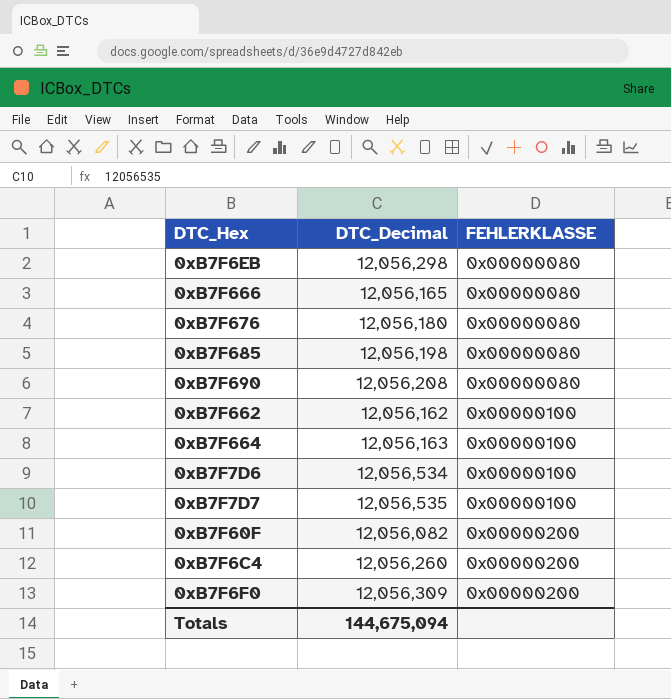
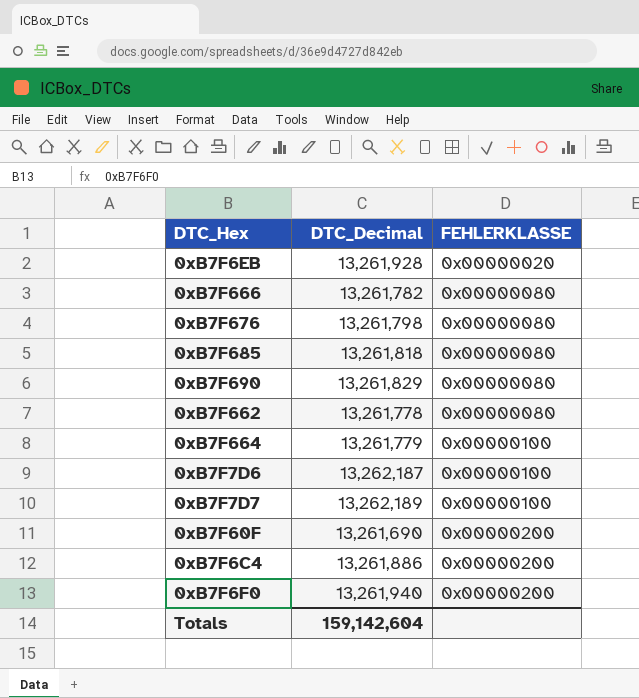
0xB7F6EB | DTC_Decimal: 12,056,298 -> 13,261,928
0xB7F6EB | FEHLERKLASSE: 0x00000080 -> 0x00000020
0xB7F666 | DTC_Decimal: 12,056,165 -> 13,261,782
0xB7F676 | DTC_Decimal: 12,056,180 -> 13,261,798
0xB7F685 | DTC_Decimal: 12,056,198 -> 13,261,818
0xB7F690 | DTC_Decimal: 12,056,208 -> 13,261,829
0xB7F662 | DTC_Decimal: 12,056,162 -> 13,261,778
0xB7F662 | FEHLERKLASSE: 0x00000100 -> 0x00000080
0xB7F664 | DTC_Decimal: 12,056,163 -> 13,261,779
0xB7F7D6 | DTC_Decimal: 12,056,534 -> 13,262,187
0xB7F7D7 | DTC_Decimal: 12,056,535 -> 13,262,189
0xB7F60F | DTC_Decimal: 12,056,082 -> 13,261,690
0xB7F6C4 | DTC_Decimal: 12,056,260 -> 13,261,886
0xB7F6F0 | DTC_Decimal: 12,056,309 -> 13,261,940
Totals | DTC_Decimal: 144,675,094 -> 159,142,604

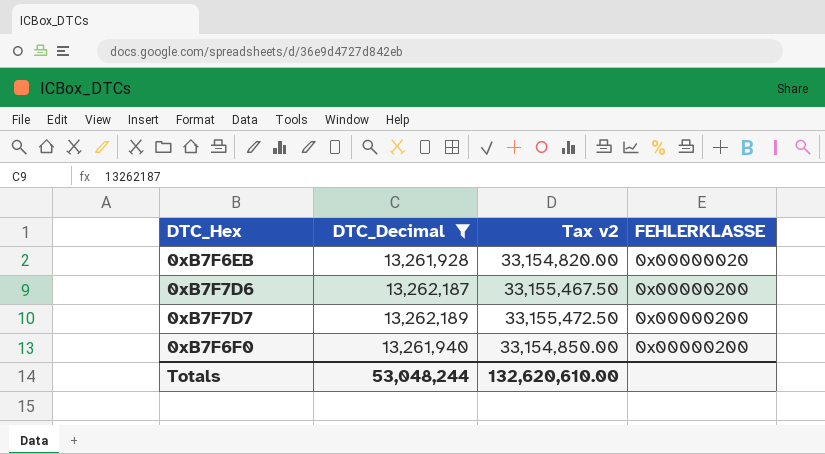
filter: none -> DTC_Decimal >= 13,261,928
column Tax v2 | formula: none -> [DTC_Decimal] * 2.5
0xB7F7D6 | FEHLERKLASSE: 0x00000100 -> 0x00000200
0xB7F7D7 | FEHLERKLASSE: 0x00000100 -> 0x00000200
Totals | DTC_Decimal: 159,142,604 -> 53,048,244

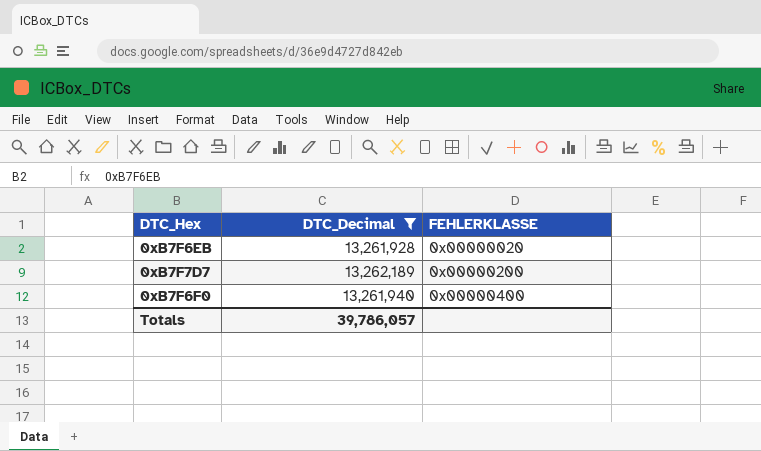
column Tax v2 | formula: [DTC_Decimal] * 2.5 -> none
row 0xB7F7D6: 13,262,187 | 33,155,467.50 | 0x00000200 -> none
0xB7F6F0 | FEHLERKLASSE: 0x00000200 -> 0x00000400
Totals | DTC_Decimal: 53,048,244 -> 39,786,057

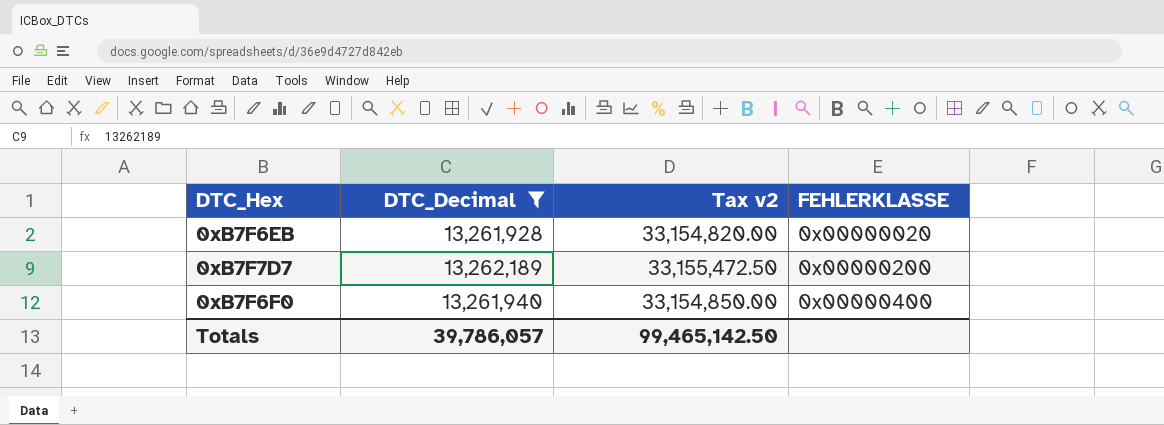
column Tax v2 | formula: none -> [DTC_Decimal] * 2.5

